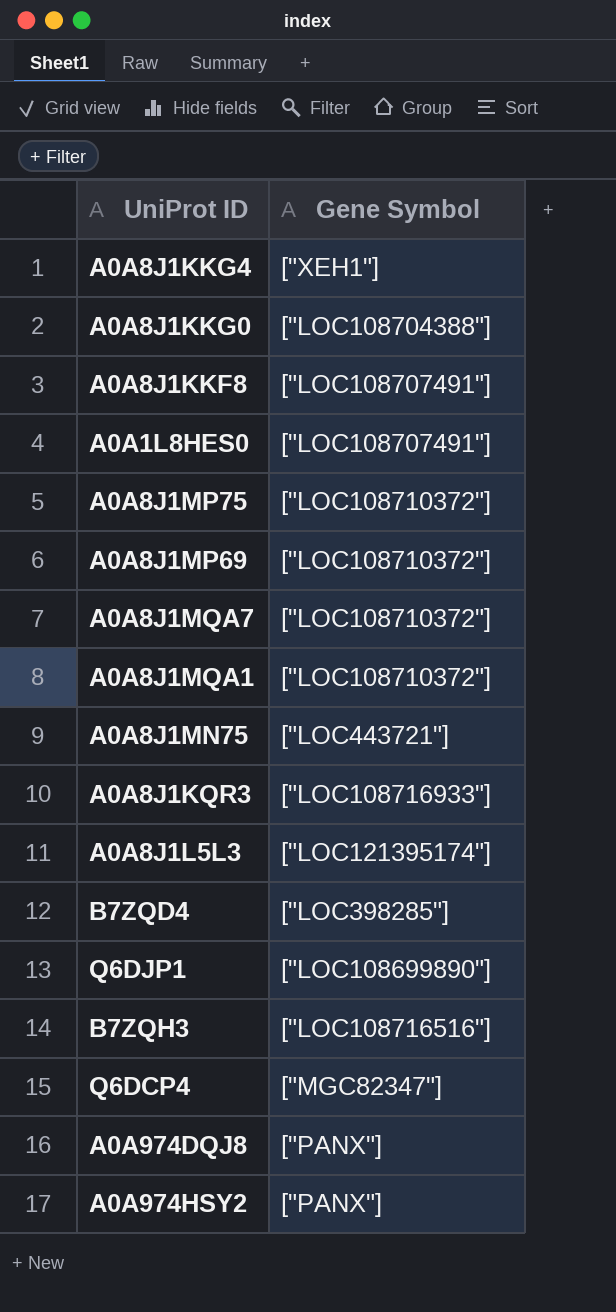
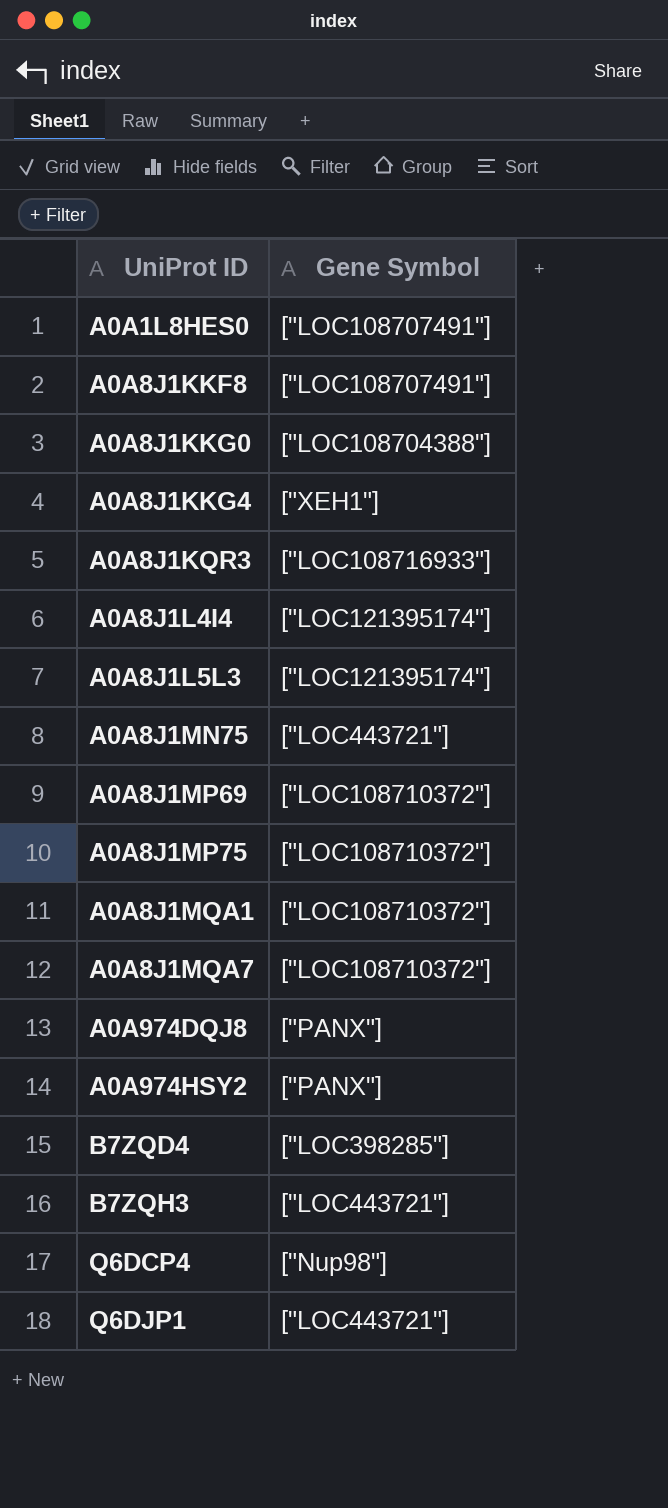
row order: none -> UniProt ID ascending
row A0A8J1L4I4: none -> ["LOC121395174"]
B7ZQH3 | Gene Symbol: ["LOC108716516"] -> ["LOC443721"]
Q6DCP4 | Gene Symbol: ["MGC82347"] -> ["Nup98"]
Q6DJP1 | Gene Symbol: ["LOC108699890"] -> ["LOC443721"]

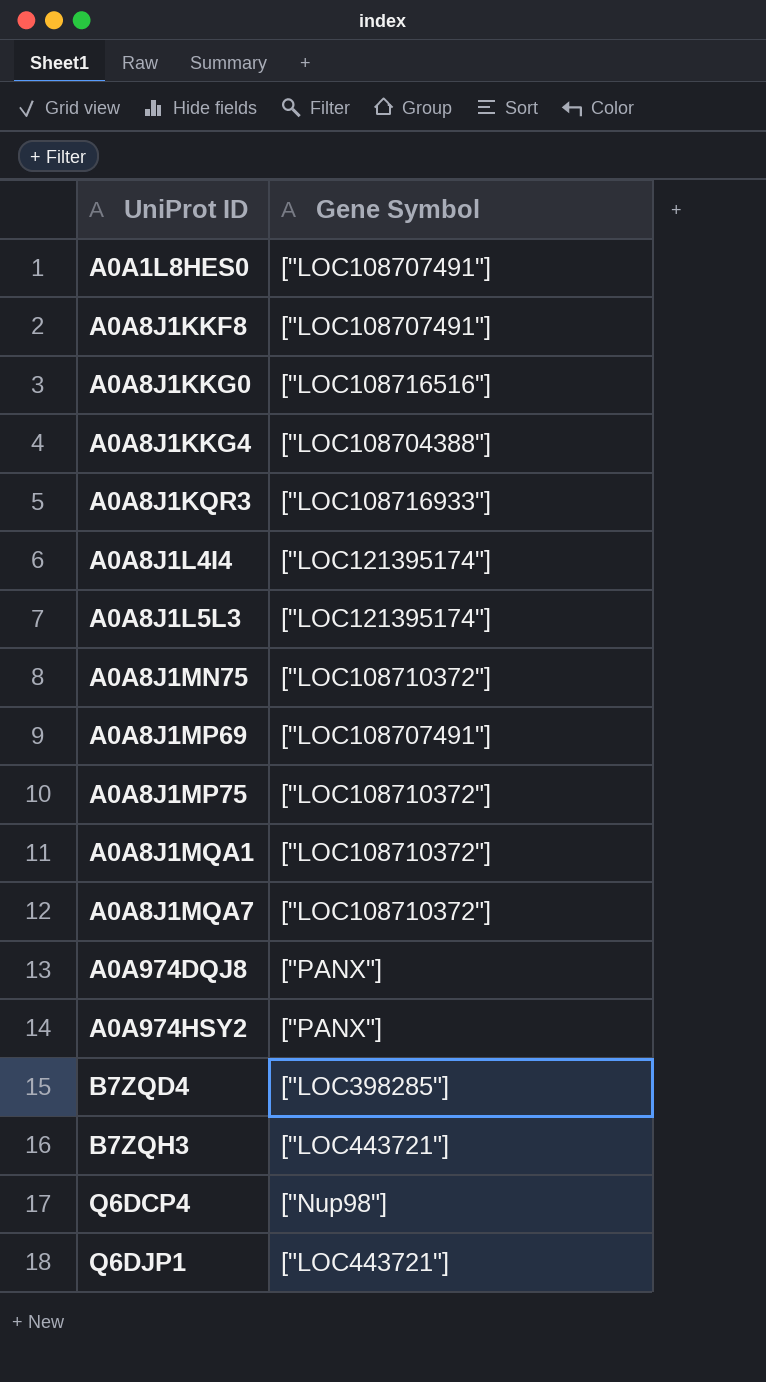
A0A8J1KKG0 | Gene Symbol: ["LOC108704388"] -> ["LOC108716516"]
A0A8J1KKG4 | Gene Symbol: ["XEH1"] -> ["LOC108704388"]
A0A8J1MN75 | Gene Symbol: ["LOC443721"] -> ["LOC108710372"]
A0A8J1MP69 | Gene Symbol: ["LOC108710372"] -> ["LOC108707491"]

